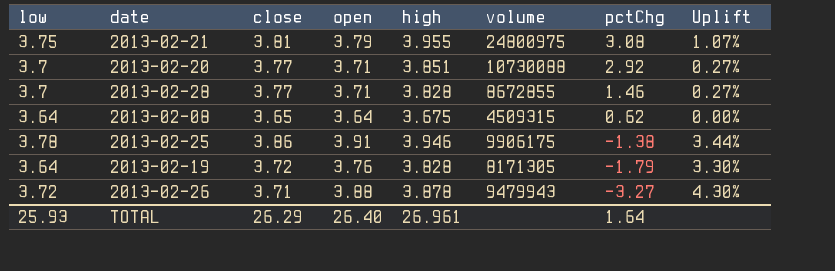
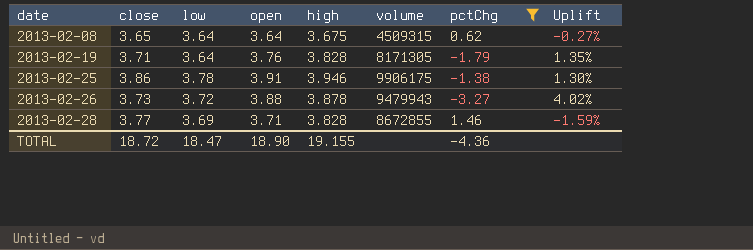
filter: none -> pctChg <= 1.46
row order: pctChg descending -> date ascending
column low | position: 1 -> 3
column Uplift | formula: ([open] - [low]) / [low] -> ([open] - [close]) / [close]
2013-02-19 | close: 3.72 -> 3.71
2013-02-26 | close: 3.71 -> 3.73
2013-02-28 | low: 3.7 -> 3.69
TOTAL | close: 26.29 -> 18.72
TOTAL | low: 25.93 -> 18.47
TOTAL | open: 26.40 -> 18.90
TOTAL | high: 26.961 -> 19.155
TOTAL | pctChg: 1.64 -> -4.36

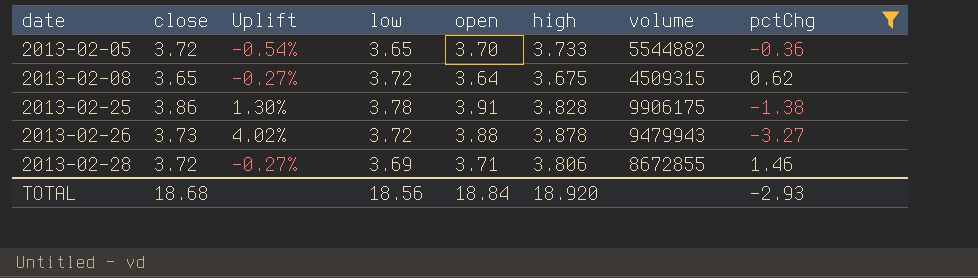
column Uplift | position: 8 -> 3
row 2013-02-19: 3.71 | 3.64 | 3.76 | 3.828 | 8171305 | -1.79 | 1.35% -> none
row 2013-02-05: none -> 3.72 | -0.54% | 3.65 | 3.70 | 3.733 | 5544882 | -0.36
2013-02-08 | low: 3.64 -> 3.72
2013-02-25 | high: 3.946 -> 3.828
2013-02-28 | close: 3.77 -> 3.72
2013-02-28 | Uplift: -1.59% -> -0.27%
2013-02-28 | high: 3.828 -> 3.806
TOTAL | close: 18.72 -> 18.68
TOTAL | low: 18.47 -> 18.56
TOTAL | open: 18.90 -> 18.84
TOTAL | high: 19.155 -> 18.920
TOTAL | pctChg: -4.36 -> -2.93

